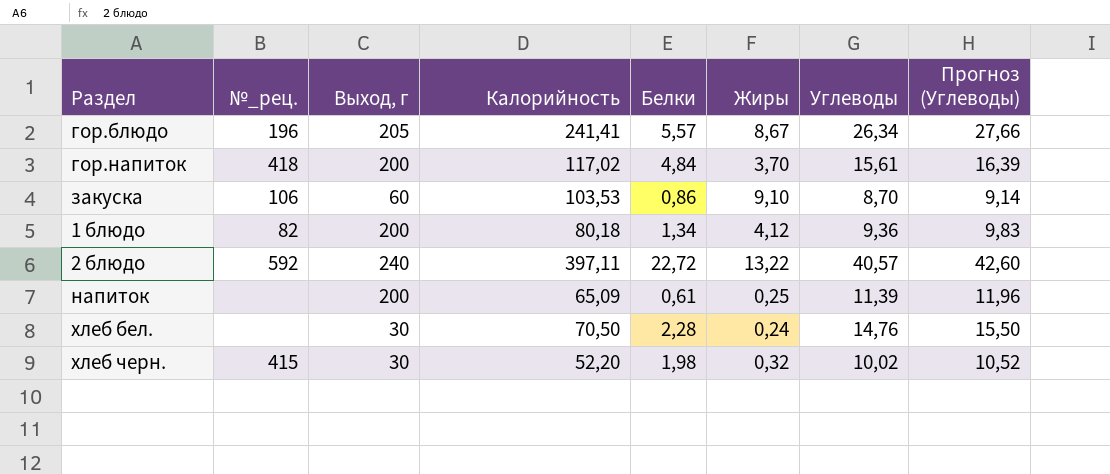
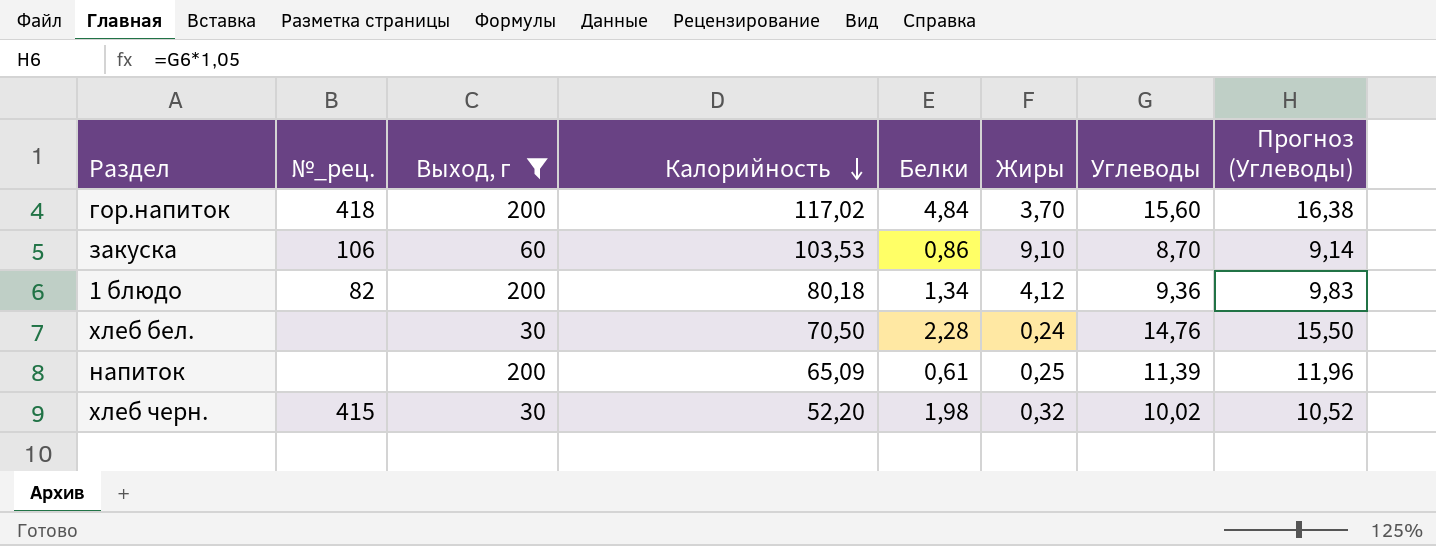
filter: none -> Выход, г <= 200
row order: none -> Калорийность descending
гор.напиток | Углеводы: 15,61 -> 15,60
гор.напиток | Прогноз (Углеводы): 16,39 -> 16,38

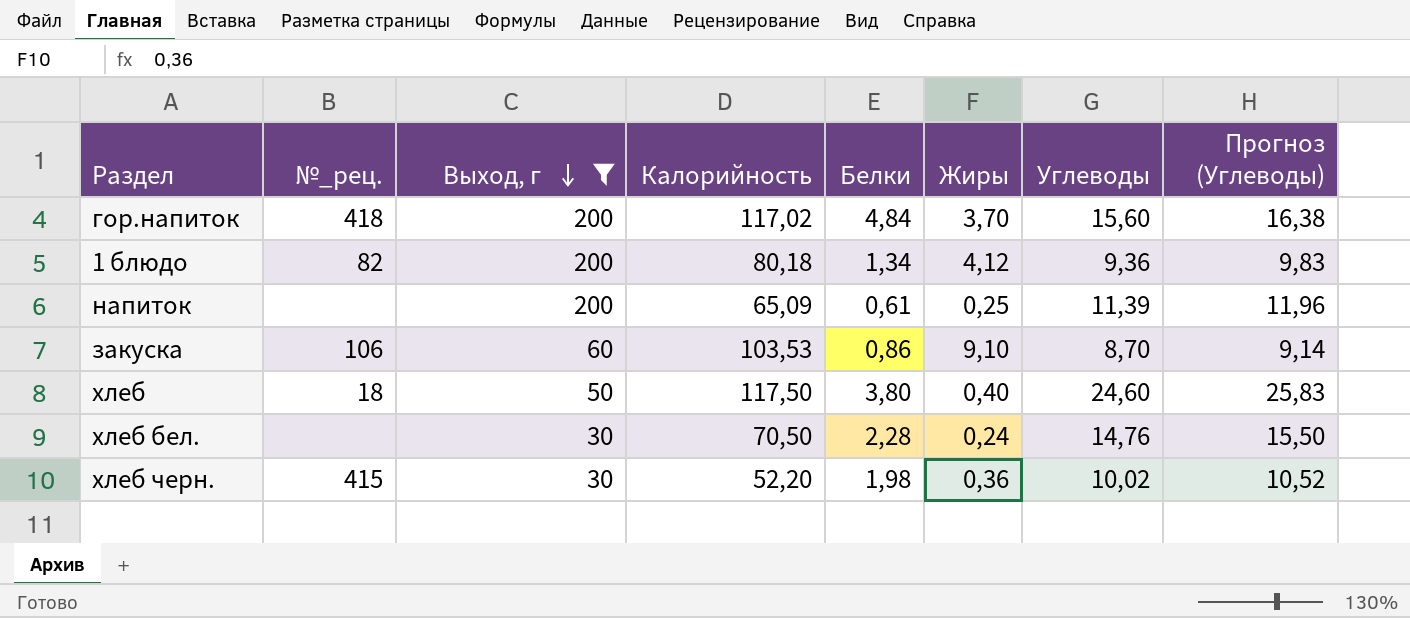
row order: Калорийность descending -> Выход, г descending
row хлеб: none -> 18 | 50 | 117,50 | 3,80 | 0,40 | 24,60 | 25,83
хлеб черн. | Жиры: 0,32 -> 0,36

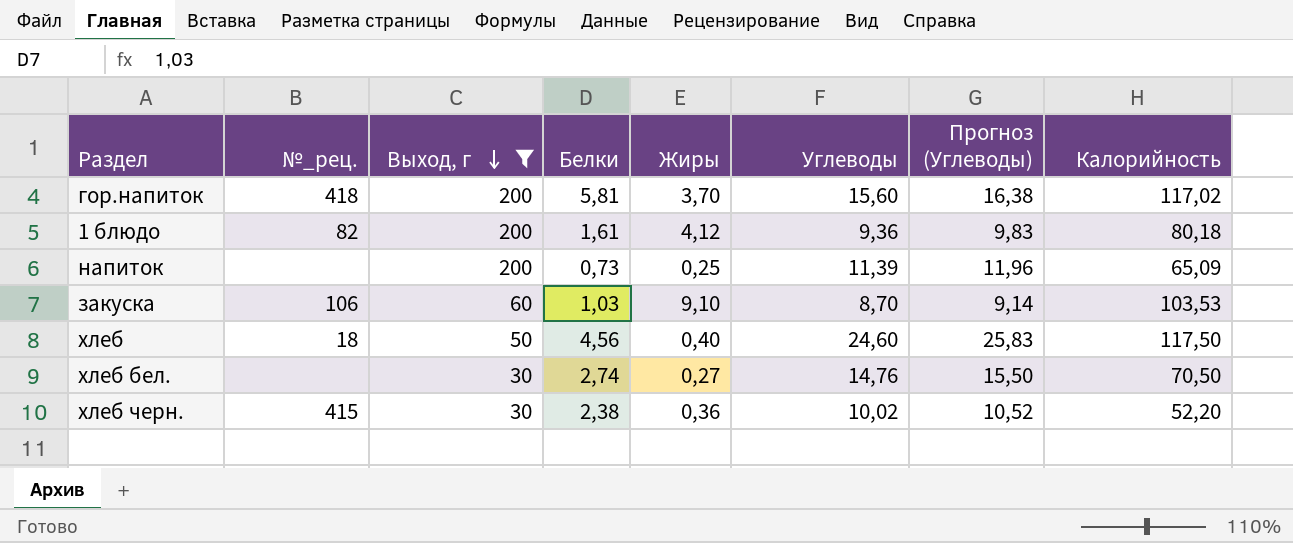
column Калорийность | position: 4 -> 8
гор.напиток | Белки: 4,84 -> 5,81
1 блюдо | Белки: 1,34 -> 1,61
напиток | Белки: 0,61 -> 0,73
закуска | Белки: 0,86 -> 1,03
хлеб | Белки: 3,80 -> 4,56
хлеб бел. | Белки: 2,28 -> 2,74
хлеб бел. | Жиры: 0,24 -> 0,27
хлеб черн. | Белки: 1,98 -> 2,38

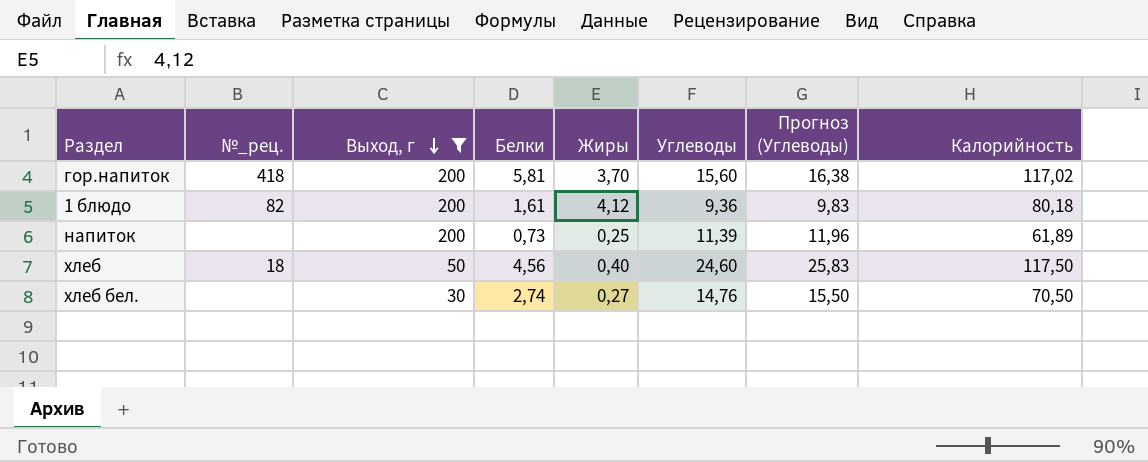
row закуска: 106 | 60 | 1,03 | 9,10 | 8,70 | 9,14 | 103,53 -> none
row хлеб черн.: 415 | 30 | 2,38 | 0,36 | 10,02 | 10,52 | 52,20 -> none
напиток | Калорийность: 65,09 -> 61,89

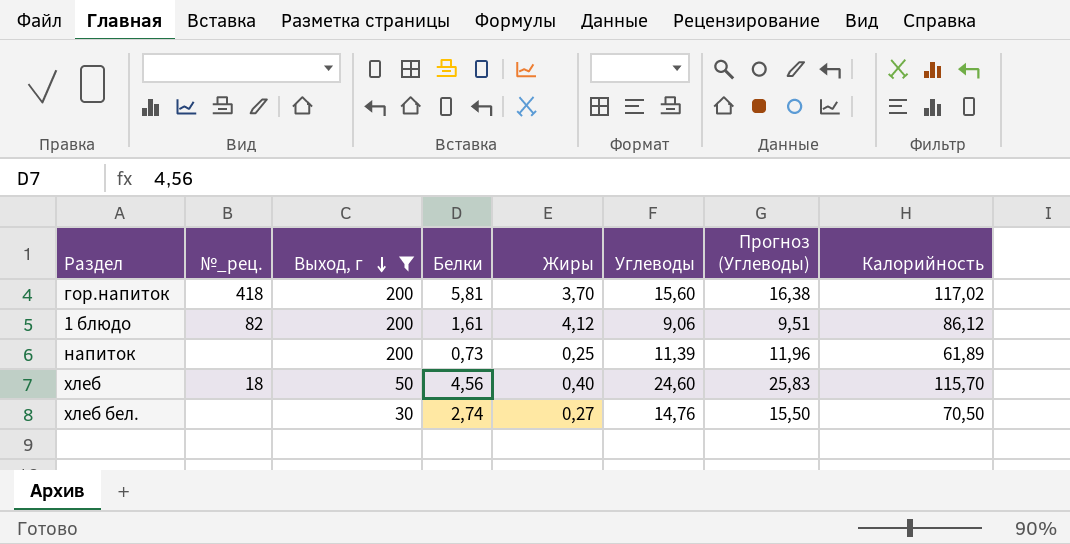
1 блюдо | Углеводы: 9,36 -> 9,06
1 блюдо | Прогноз (Углеводы): 9,83 -> 9,51
1 блюдо | Калорийность: 80,18 -> 86,12
хлеб | Калорийность: 117,50 -> 115,70

